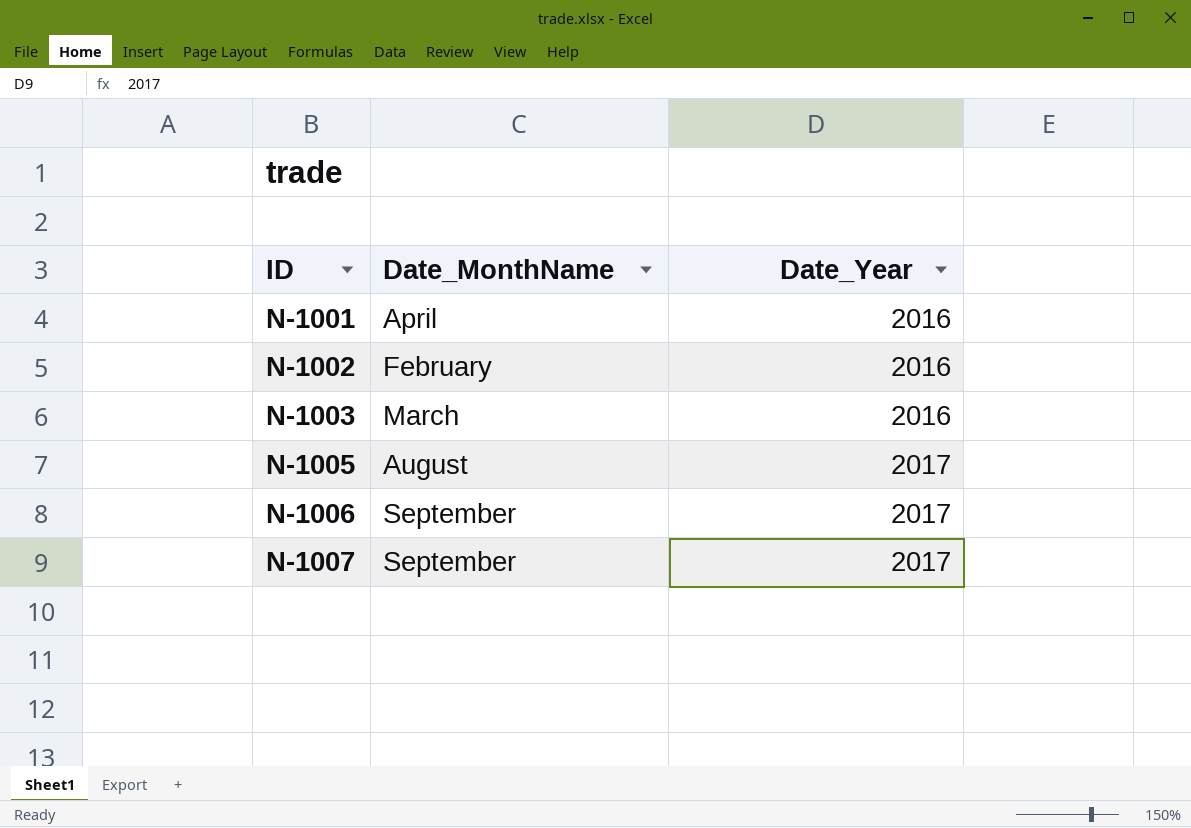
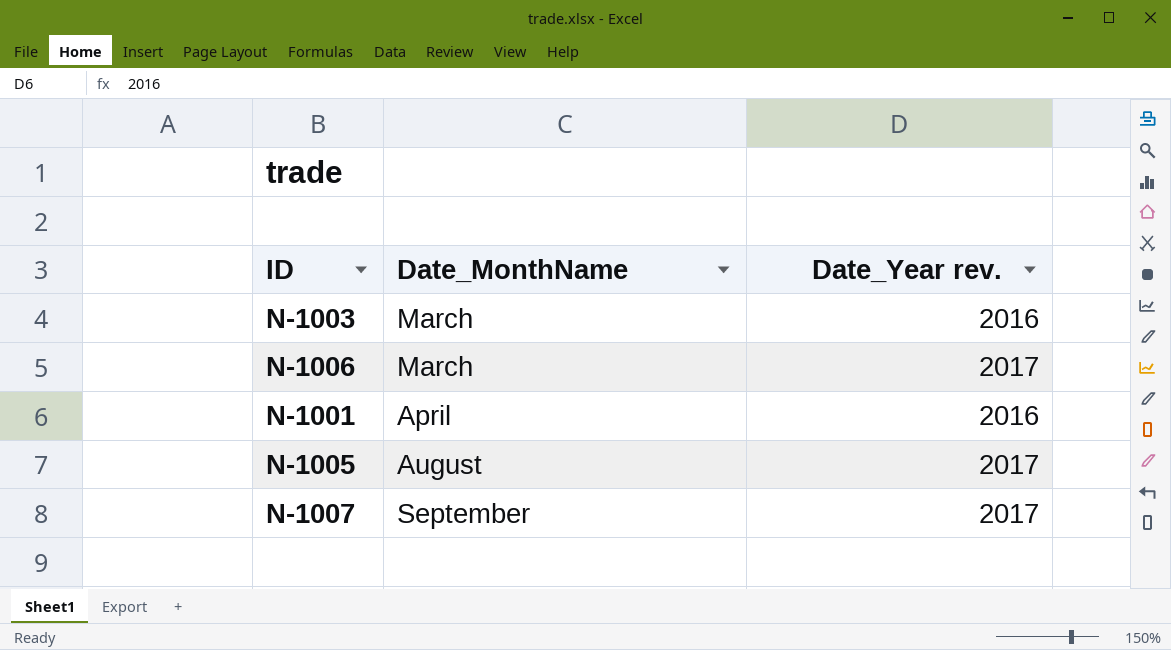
row order: ID ascending -> Date_MonthName ascending
column name: Date_Year -> Date_Year rev.
row N-1002: February | 2016 -> none
N-1006 | Date_MonthName: September -> March

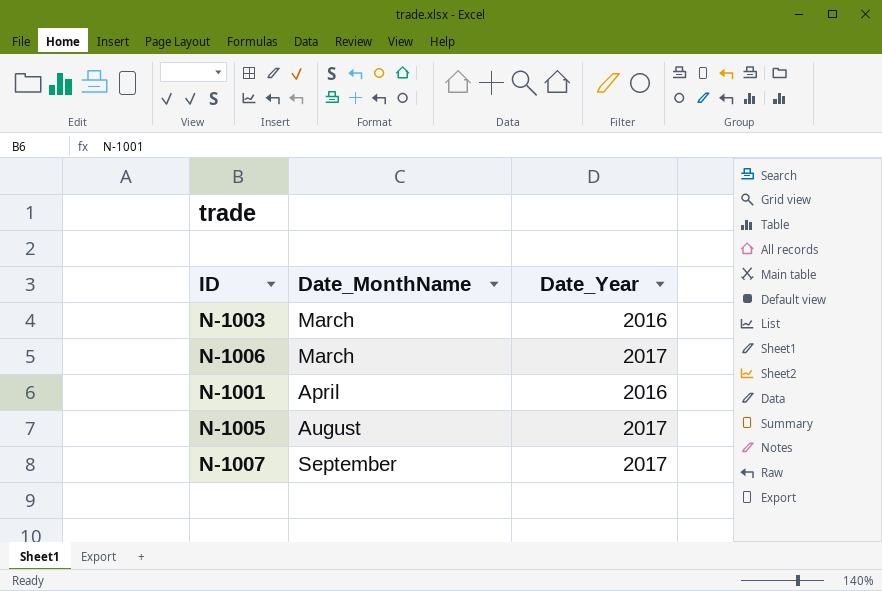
column name: Date_Year rev. -> Date_Year

